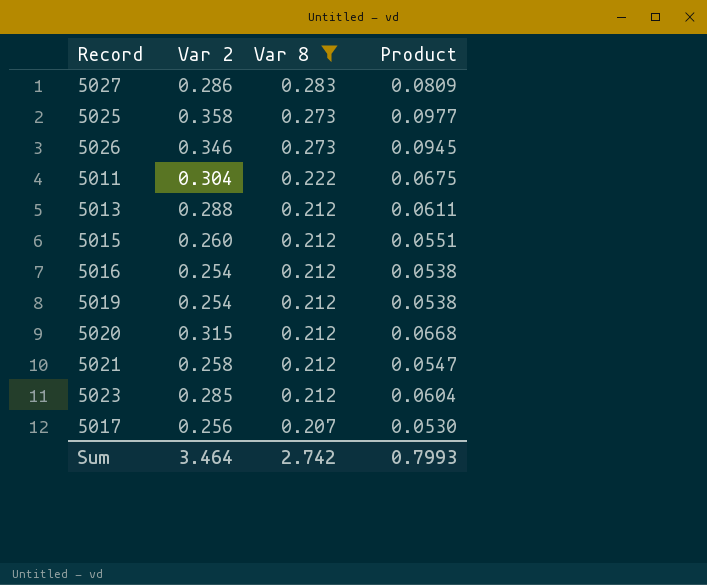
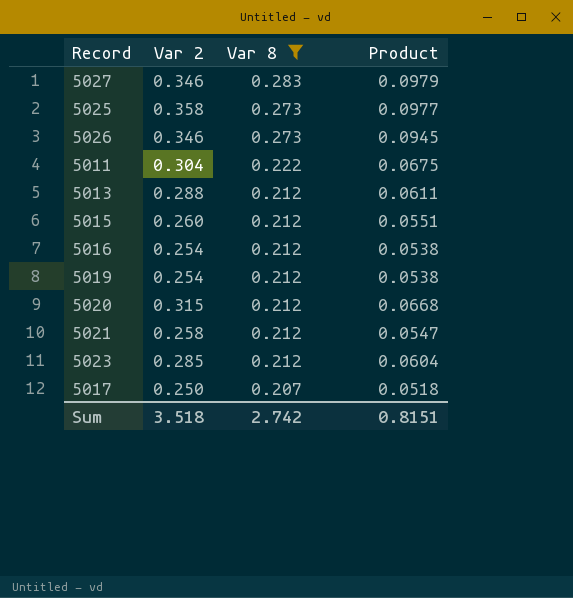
5027 | Var 2: 0.286 -> 0.346
5027 | Product: 0.0809 -> 0.0979
5017 | Var 2: 0.256 -> 0.250
5017 | Product: 0.0530 -> 0.0518
Sum | Var 2: 3.464 -> 3.518
Sum | Product: 0.7993 -> 0.8151

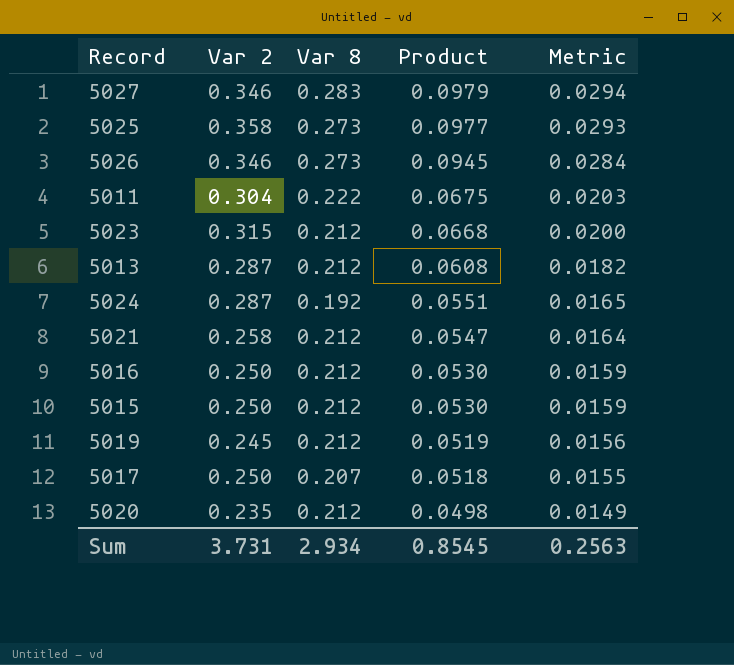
filter: Var 8 != 0.192 -> none
row order: Var 8 descending -> Product descending
column Metric | formula: none -> [Product] * 0.3
5023 | Var 2: 0.285 -> 0.315
5023 | Product: 0.0604 -> 0.0668
5013 | Var 2: 0.288 -> 0.287
5013 | Product: 0.0611 -> 0.0608
5016 | Var 2: 0.254 -> 0.250
5016 | Product: 0.0538 -> 0.0530
5015 | Var 2: 0.260 -> 0.250
5015 | Product: 0.0551 -> 0.0530
5019 | Var 2: 0.254 -> 0.245
5019 | Product: 0.0538 -> 0.0519
5020 | Var 2: 0.315 -> 0.235
5020 | Product: 0.0668 -> 0.0498
Sum | Var 2: 3.518 -> 3.731
Sum | Var 8: 2.742 -> 2.934
Sum | Product: 0.8151 -> 0.8545

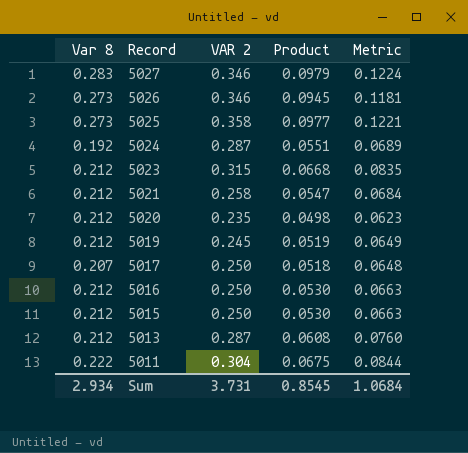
row order: Product descending -> Record descending
column Var 8 | position: 3 -> 1
column name: Var 2 -> VAR 2
column Metric | formula: [Product] * 0.3 -> [Product] * 1.25
Sum | Metric: 0.2563 -> 1.0684

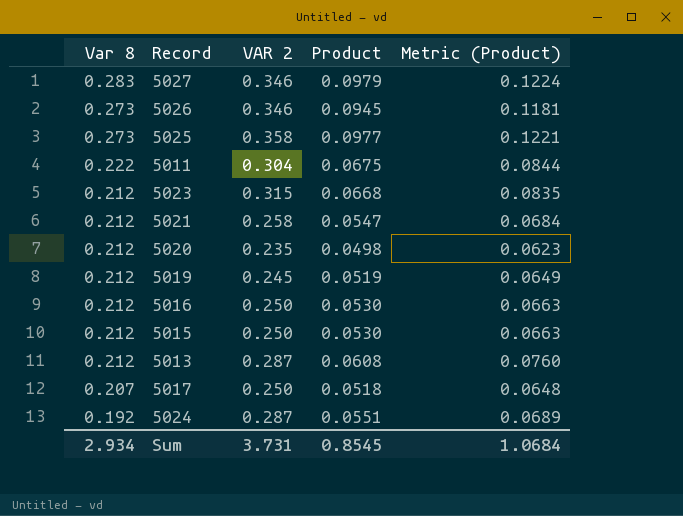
row order: Record descending -> Var 8 descending
column name: Metric -> Metric (Product)

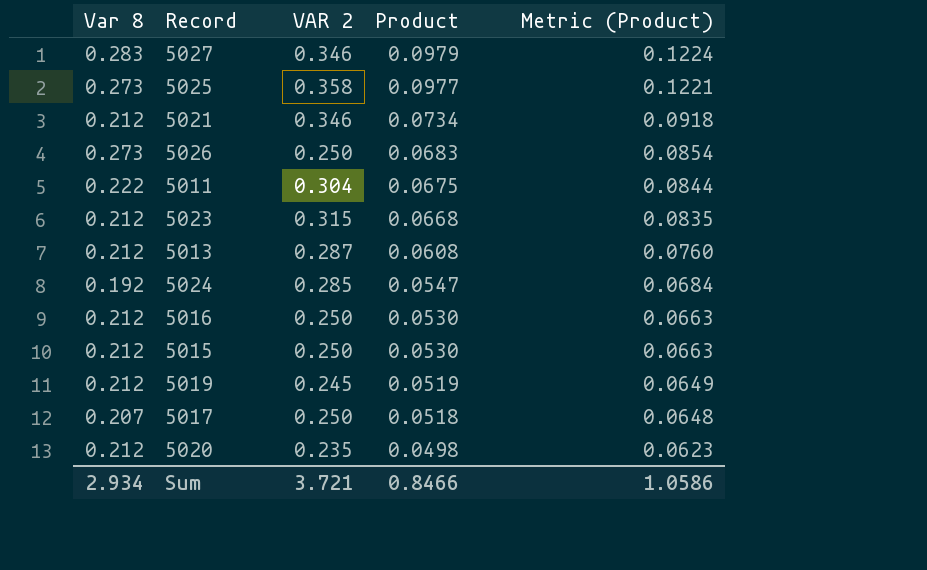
row order: Var 8 descending -> Product descending
5021 | VAR 2: 0.258 -> 0.346
5021 | Product: 0.0547 -> 0.0734
5021 | Metric (Product): 0.0684 -> 0.0918
5026 | VAR 2: 0.346 -> 0.250
5026 | Product: 0.0945 -> 0.0683
5026 | Metric (Product): 0.1181 -> 0.0854
5024 | VAR 2: 0.287 -> 0.285
5024 | Product: 0.0551 -> 0.0547
5024 | Metric (Product): 0.0689 -> 0.0684
Sum | VAR 2: 3.731 -> 3.721
Sum | Product: 0.8545 -> 0.8466
Sum | Metric (Product): 1.0684 -> 1.0586

